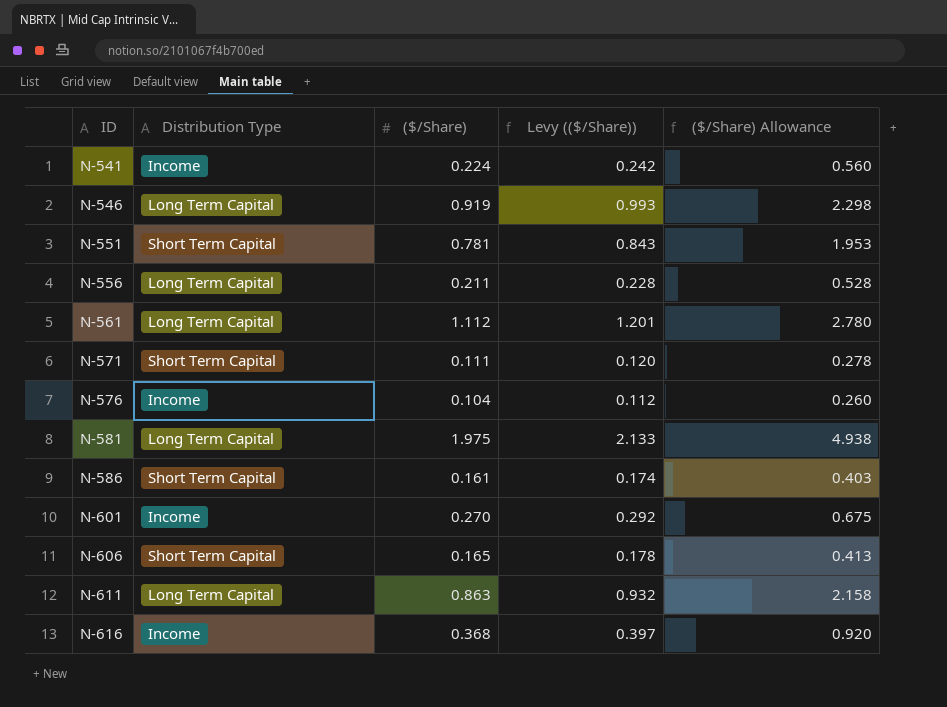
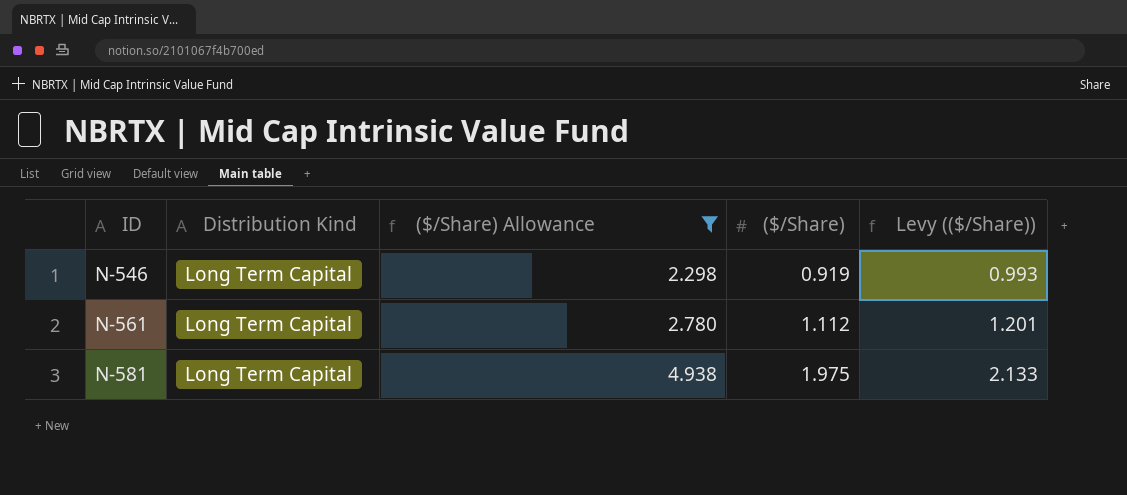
filter: none -> ($/Share) Allowance >= 2.298
column name: Distribution Type -> Distribution Kind
column ($/Share) Allowance | position: 5 -> 3

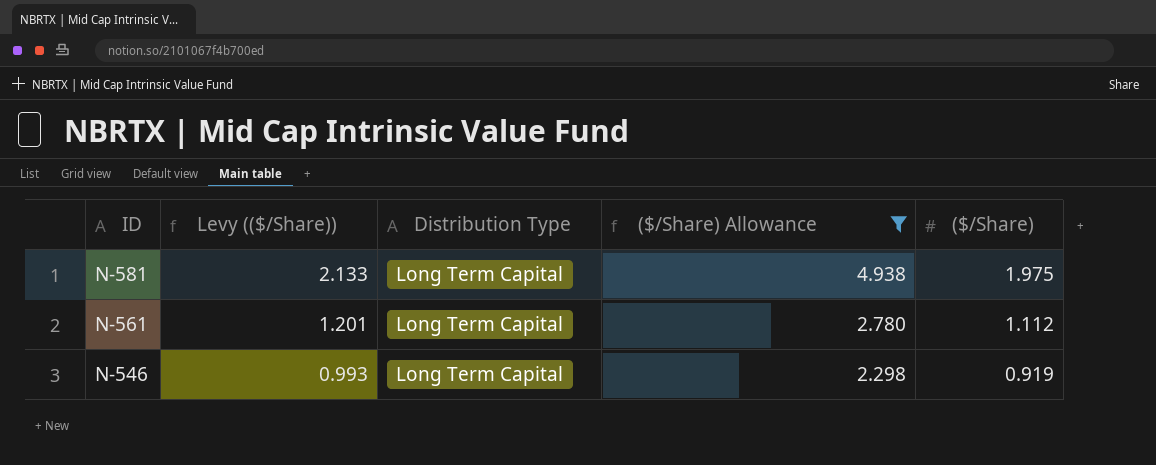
row order: ID ascending -> ID descending
column Levy (($/Share)) | position: 5 -> 2
column name: Distribution Kind -> Distribution Type

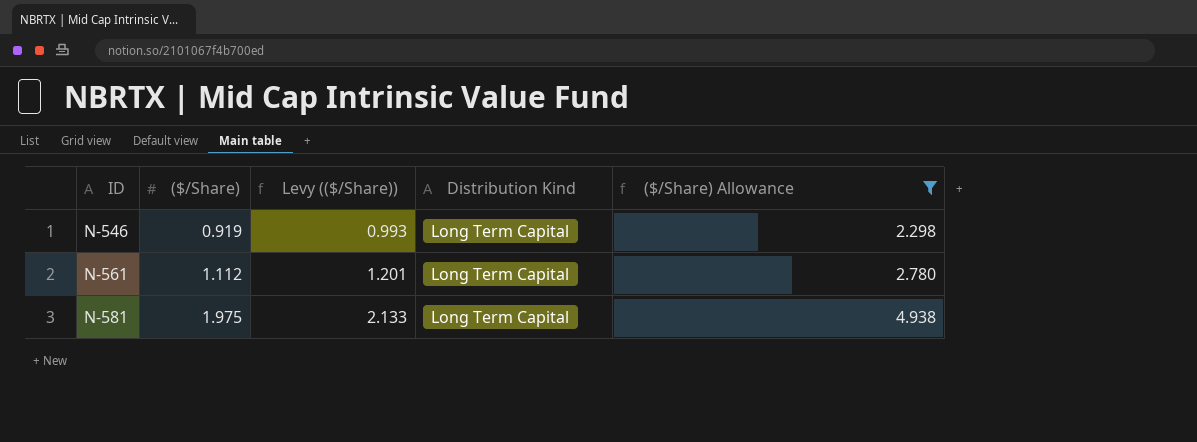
row order: ID descending -> ID ascending
column ($/Share) | position: 5 -> 2
column name: Distribution Type -> Distribution Kind

